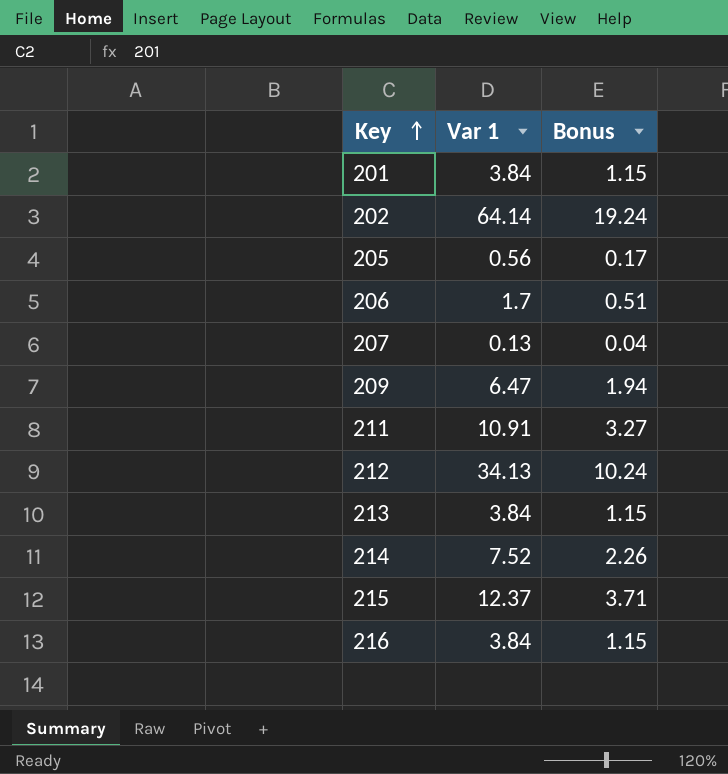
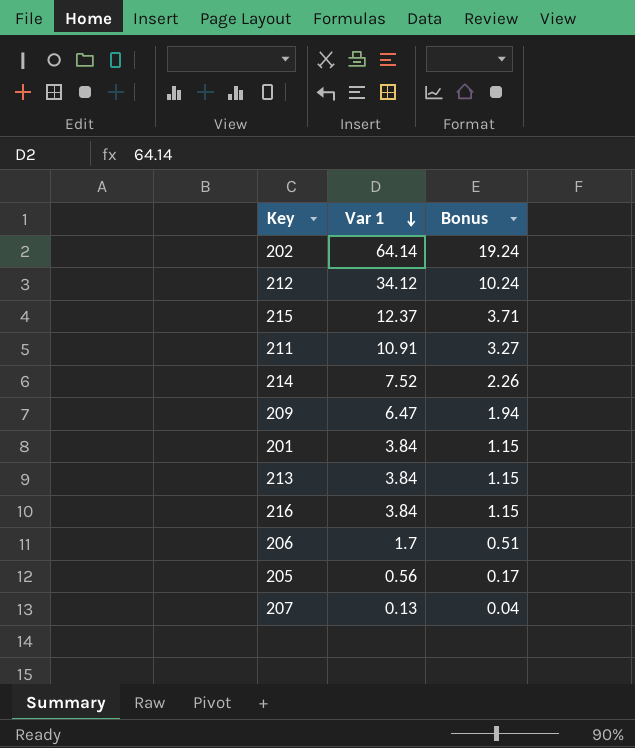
row order: Key ascending -> Var 1 descending
212 | Var 1: 34.13 -> 34.12

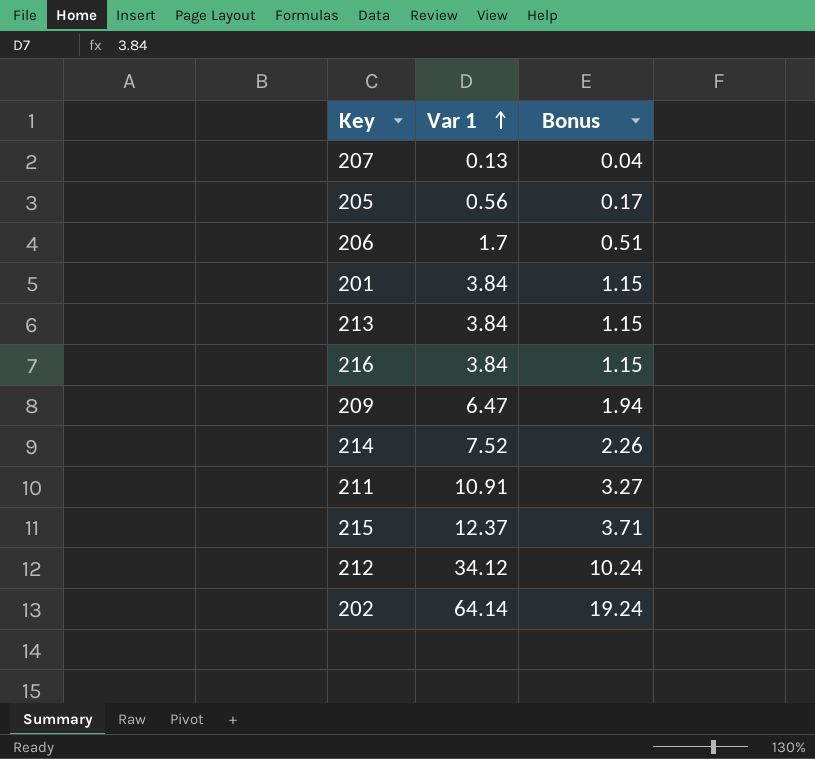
row order: Var 1 descending -> Var 1 ascending

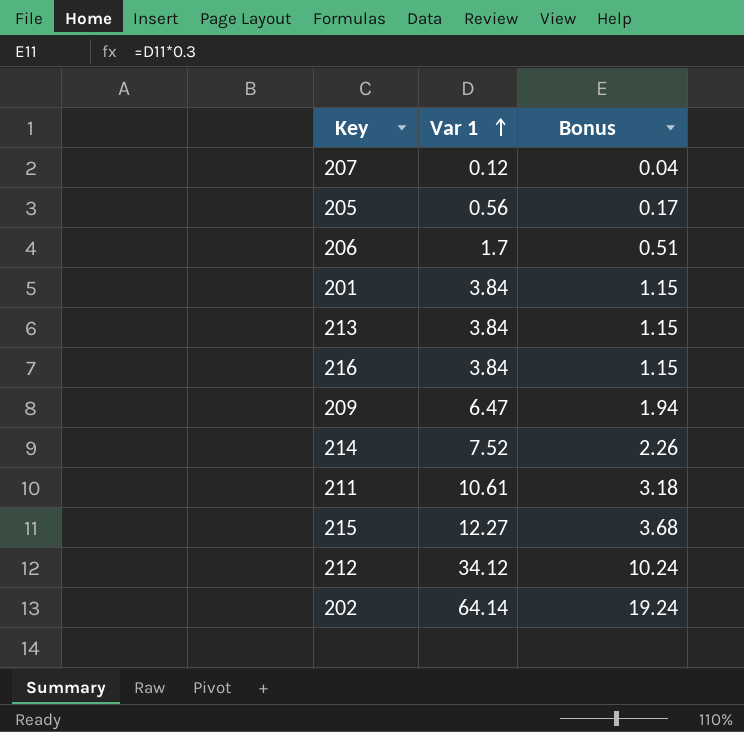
207 | Var 1: 0.13 -> 0.12
211 | Var 1: 10.91 -> 10.61
211 | Bonus: 3.27 -> 3.18
215 | Var 1: 12.37 -> 12.27
215 | Bonus: 3.71 -> 3.68

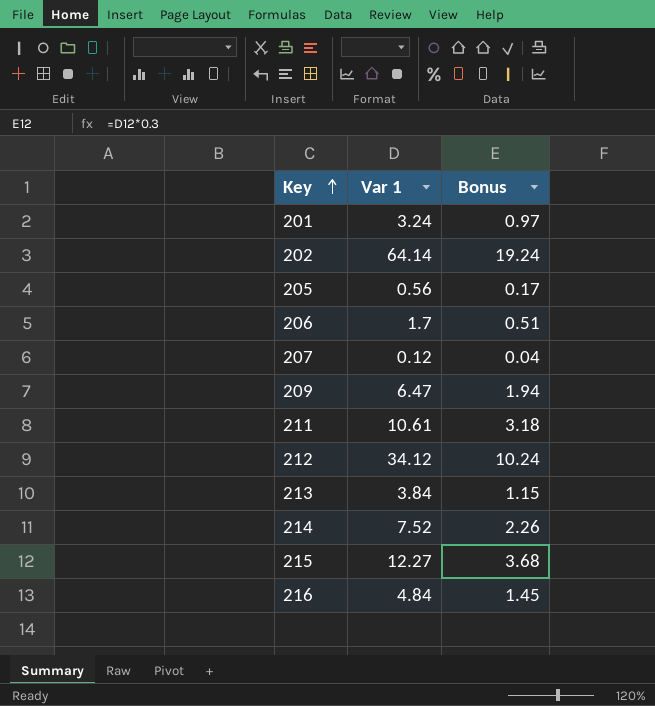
row order: Var 1 ascending -> Key ascending
201 | Var 1: 3.84 -> 3.24
201 | Bonus: 1.15 -> 0.97
216 | Var 1: 3.84 -> 4.84
216 | Bonus: 1.15 -> 1.45

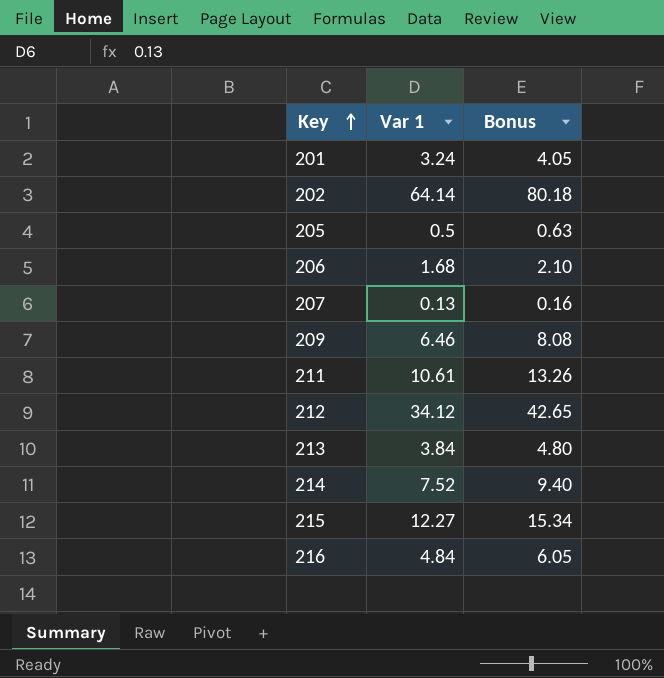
column Bonus | formula: [Var 1] * 0.3 -> [Var 1] * 1.25
205 | Var 1: 0.56 -> 0.5
206 | Var 1: 1.7 -> 1.68
207 | Var 1: 0.12 -> 0.13
209 | Var 1: 6.47 -> 6.46

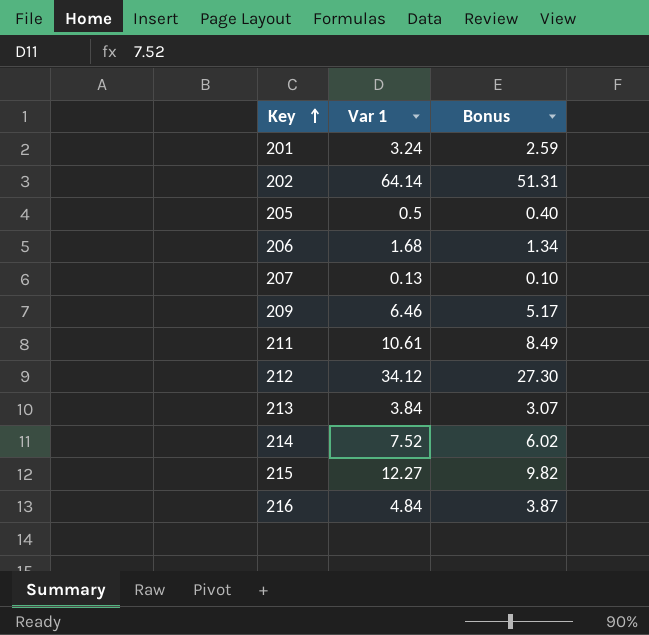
column Bonus | formula: [Var 1] * 1.25 -> [Var 1] * 0.8

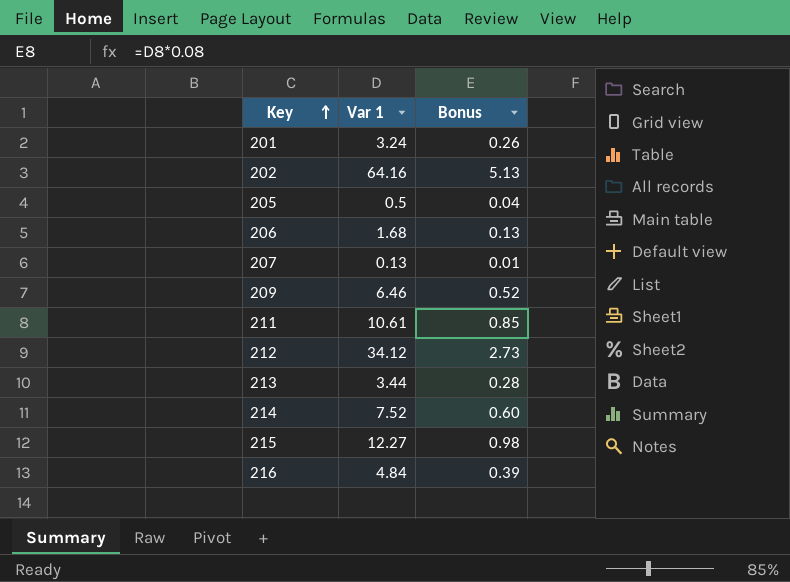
column Bonus | formula: [Var 1] * 0.8 -> [Var 1] * 0.08
202 | Var 1: 64.14 -> 64.16
213 | Var 1: 3.84 -> 3.44

